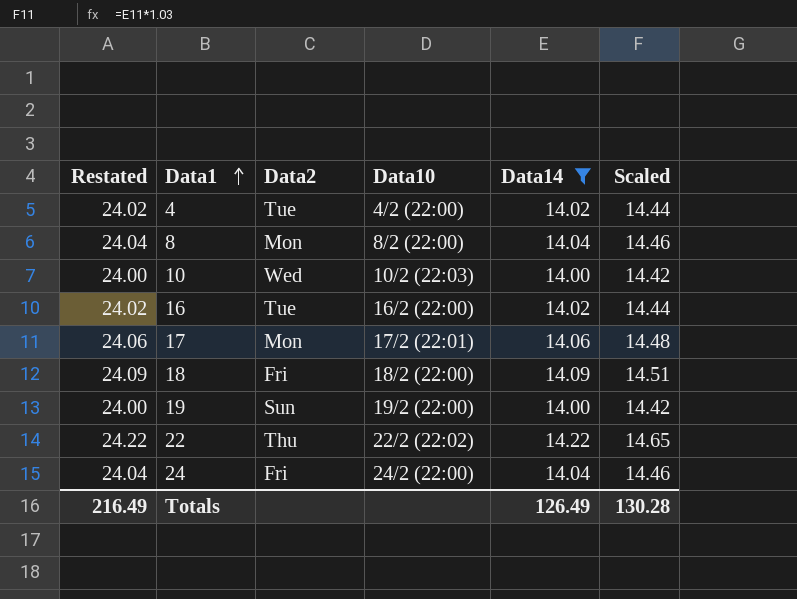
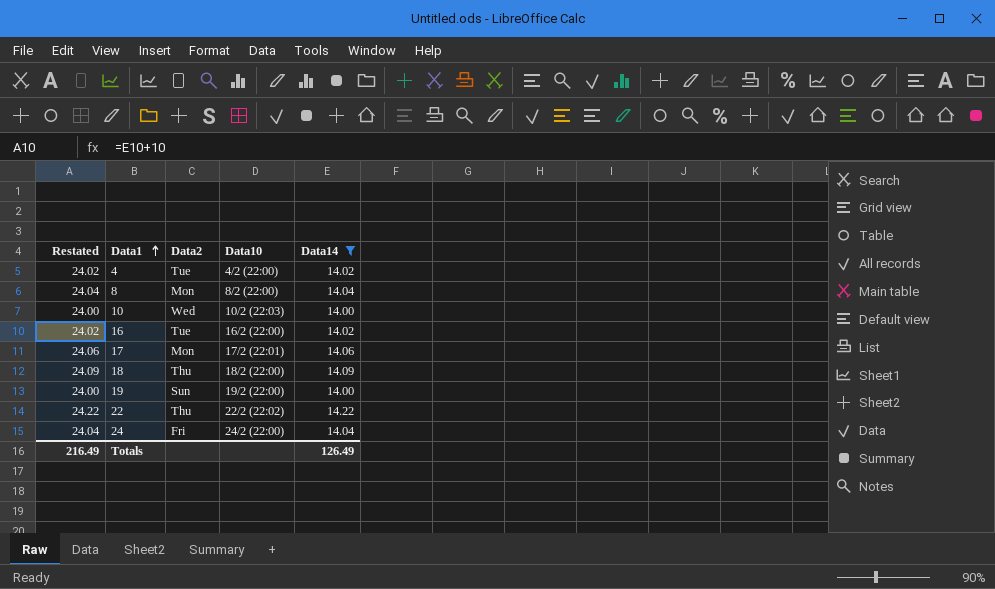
column Scaled | formula: [Data14] * 1.03 -> none
18 | Data2: Fri -> Thu

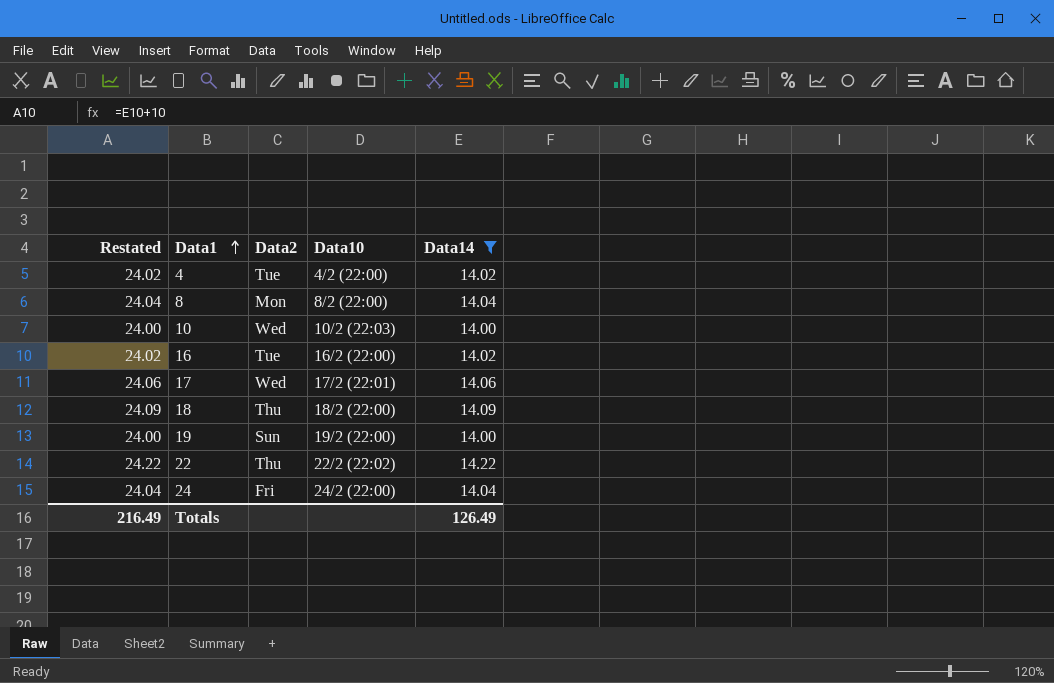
17 | Data2: Mon -> Wed

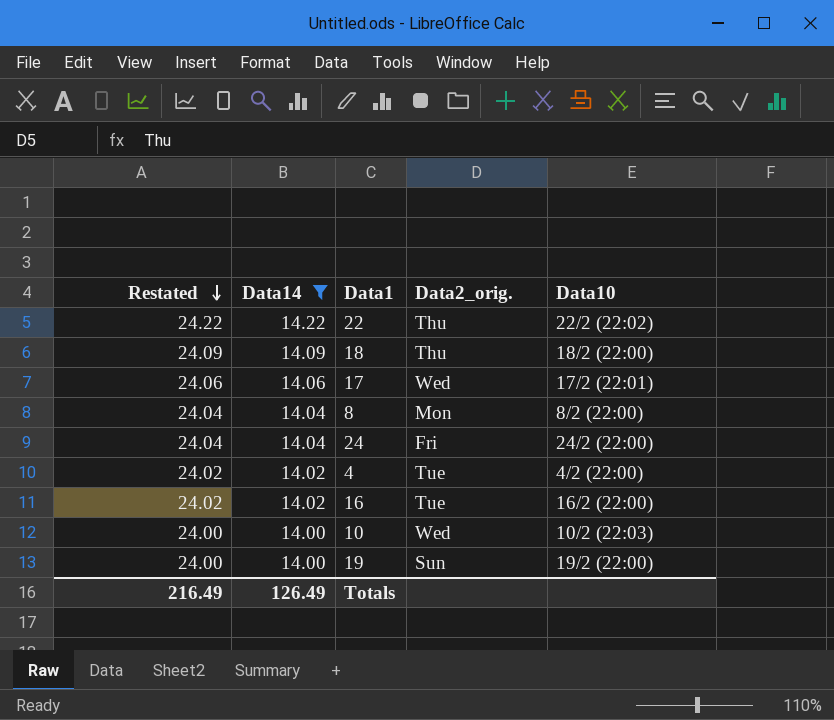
row order: Data1 ascending -> Restated descending
column Data14 | position: 5 -> 2
column name: Data2 -> Data2_orig.

